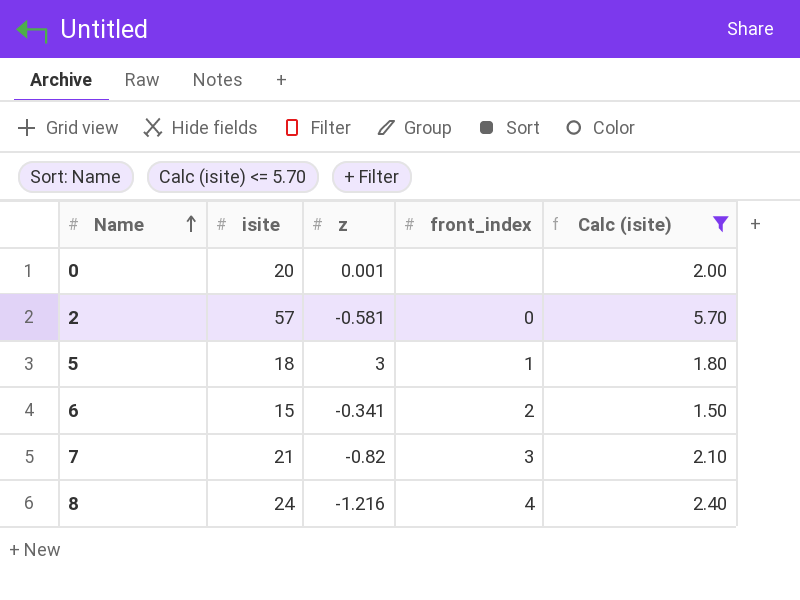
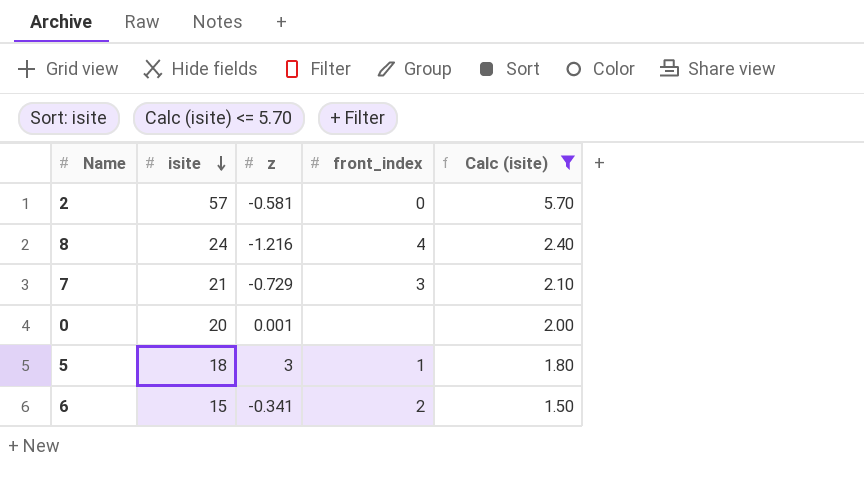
row order: Name ascending -> isite descending
7 | z: -0.82 -> -0.729

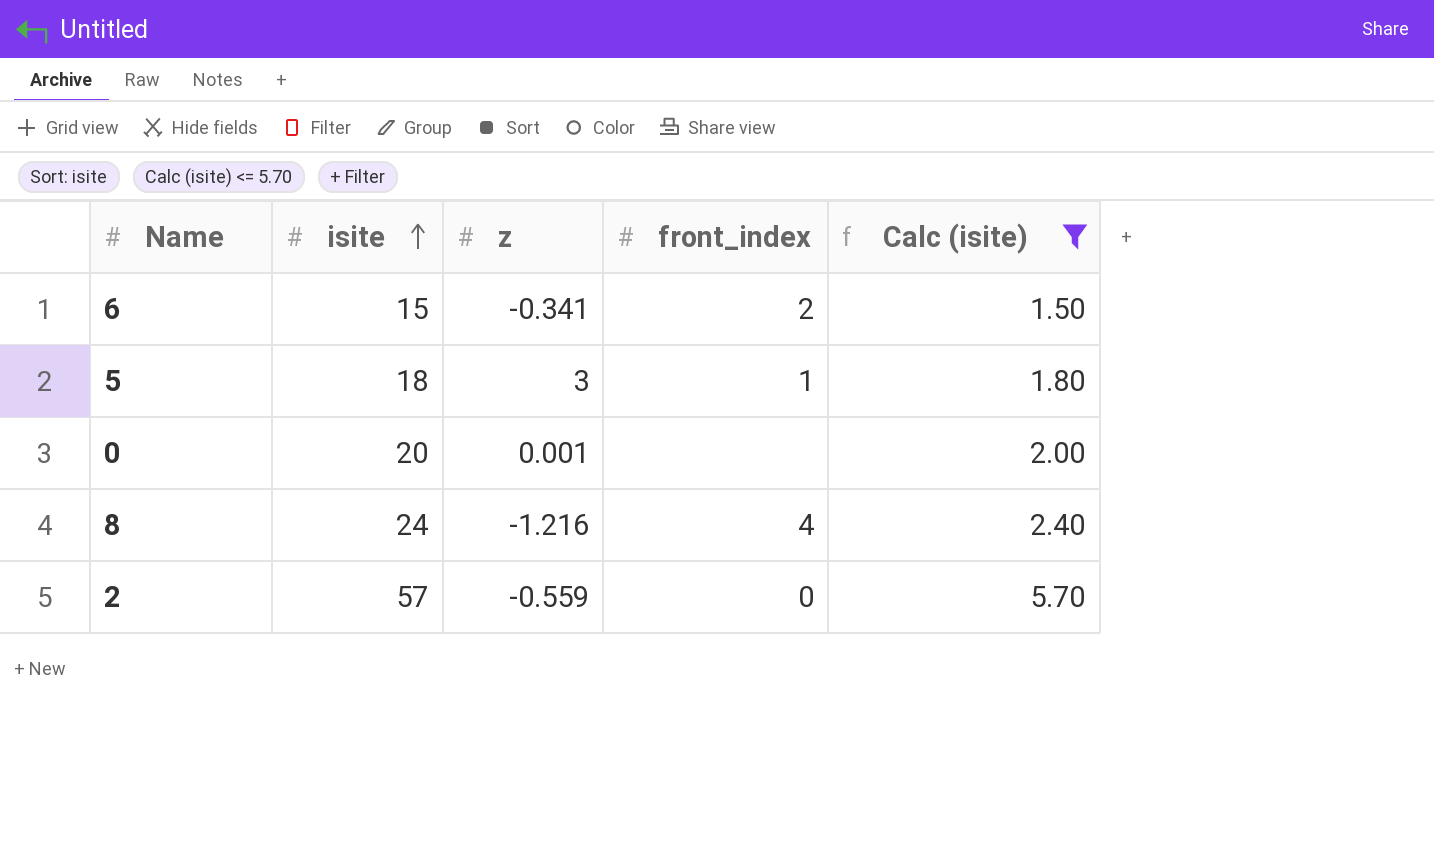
row order: isite descending -> isite ascending
row 7: 21 | -0.729 | 3 | 2.10 -> none
2 | z: -0.581 -> -0.559

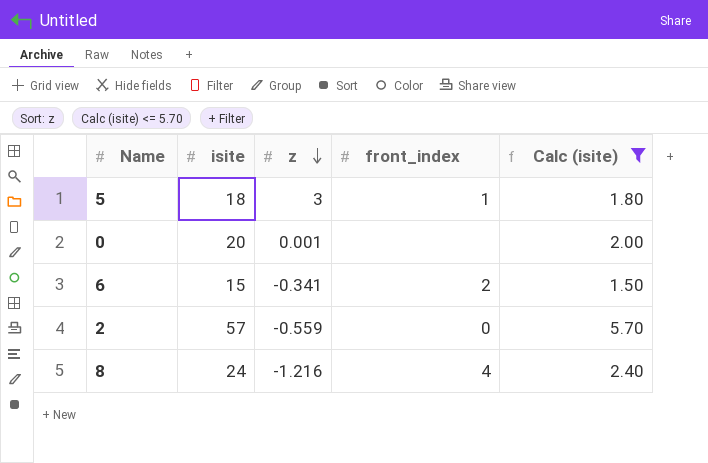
row order: isite ascending -> z descending

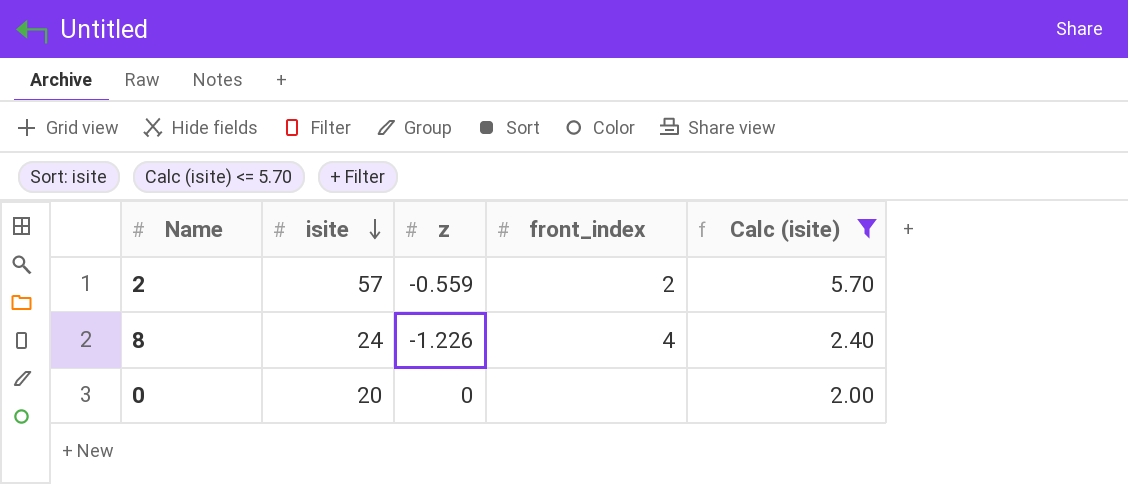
row order: z descending -> isite descending
row 5: 18 | 3 | 1 | 1.80 -> none
row 6: 15 | -0.341 | 2 | 1.50 -> none
2 | front_index: 0 -> 2
8 | z: -1.216 -> -1.226
0 | z: 0.001 -> 0

